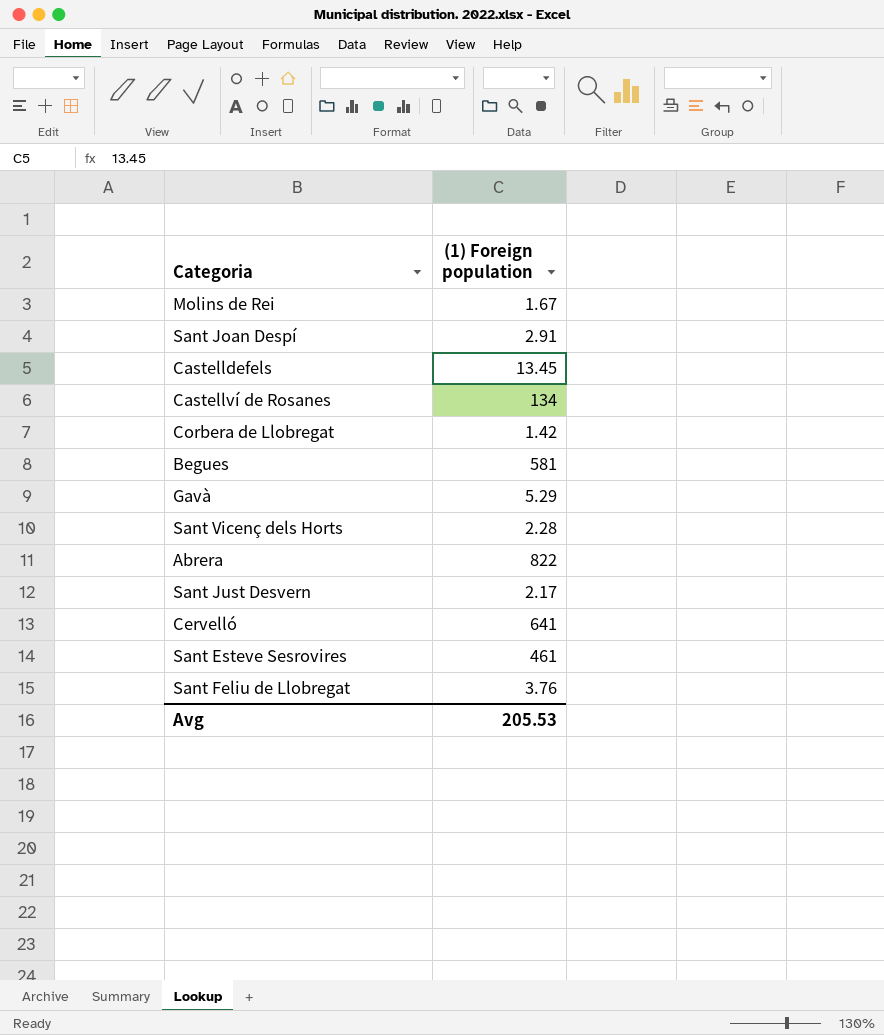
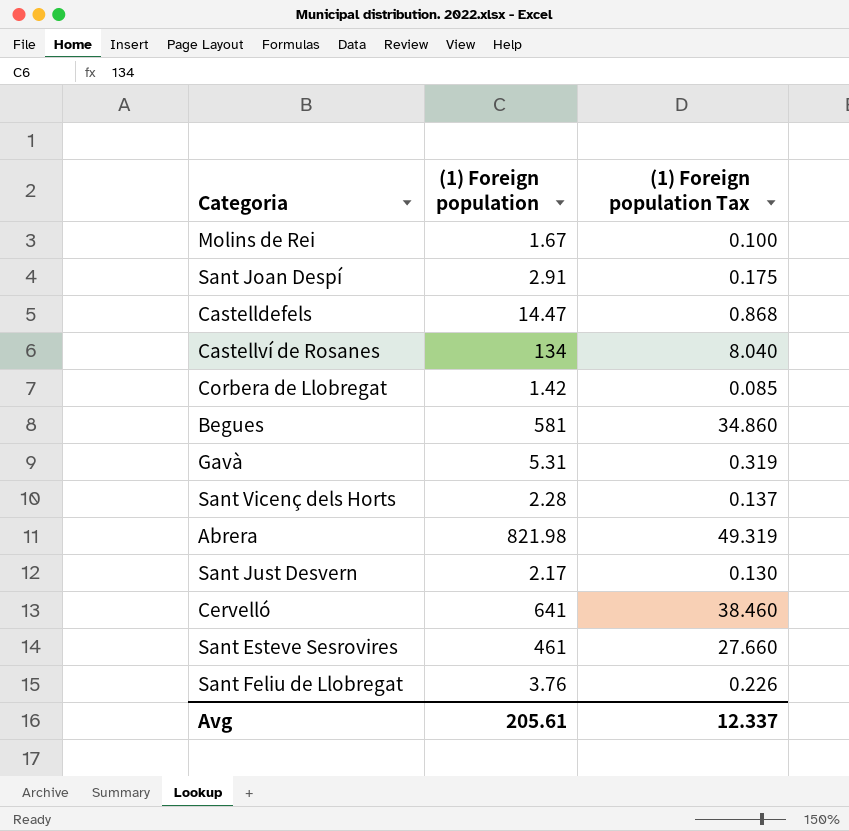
column (1) Foreign population Tax | formula: none -> [(1) Foreign population] * 0.06
Castelldefels | (1) Foreign population: 13.45 -> 14.47
Gavà | (1) Foreign population: 5.29 -> 5.31
Abrera | (1) Foreign population: 822 -> 821.98
Avg | (1) Foreign population: 205.53 -> 205.61

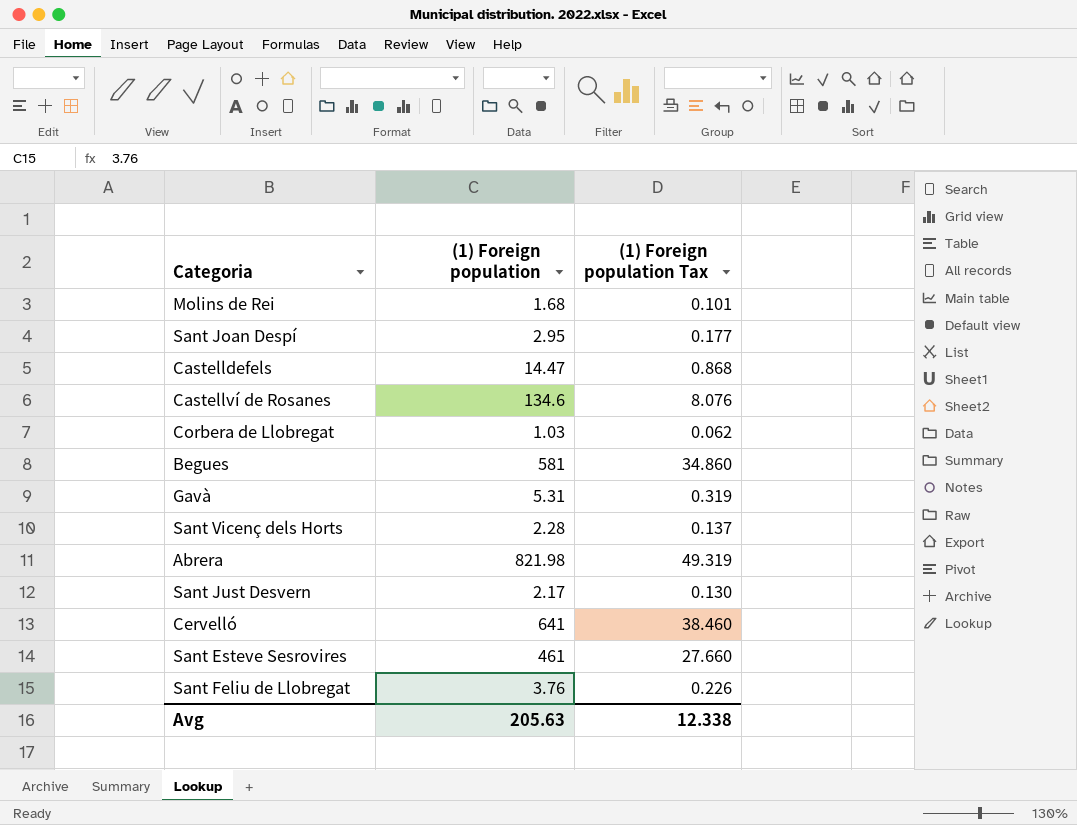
Molins de Rei | (1) Foreign population: 1.67 -> 1.68
Molins de Rei | (1) Foreign population Tax: 0.100 -> 0.101
Sant Joan Despí | (1) Foreign population: 2.91 -> 2.95
Sant Joan Despí | (1) Foreign population Tax: 0.175 -> 0.177
Castellví de Rosanes | (1) Foreign population: 134 -> 134.6
Castellví de Rosanes | (1) Foreign population Tax: 8.040 -> 8.076
Corbera de Llobregat | (1) Foreign population: 1.42 -> 1.03
Corbera de Llobregat | (1) Foreign population Tax: 0.085 -> 0.062
Avg | (1) Foreign population: 205.61 -> 205.63
Avg | (1) Foreign population Tax: 12.337 -> 12.338

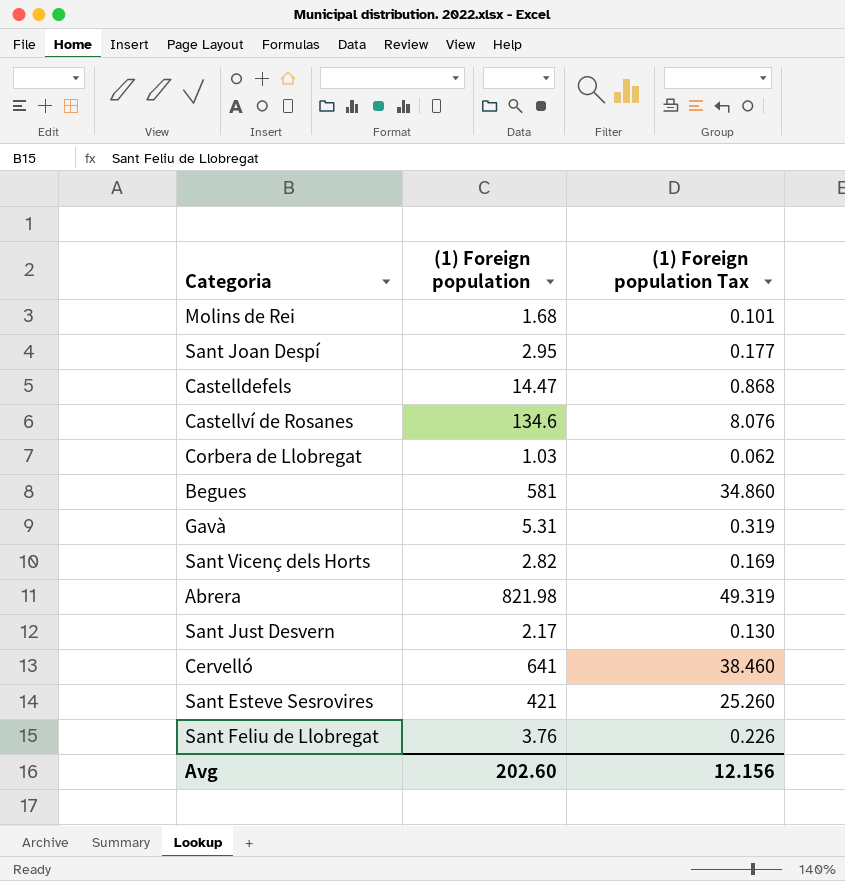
Sant Vicenç dels Horts | (1) Foreign population: 2.28 -> 2.82
Sant Vicenç dels Horts | (1) Foreign population Tax: 0.137 -> 0.169
Sant Esteve Sesrovires | (1) Foreign population: 461 -> 421
Sant Esteve Sesrovires | (1) Foreign population Tax: 27.660 -> 25.260
Avg | (1) Foreign population: 205.63 -> 202.60
Avg | (1) Foreign population Tax: 12.338 -> 12.156

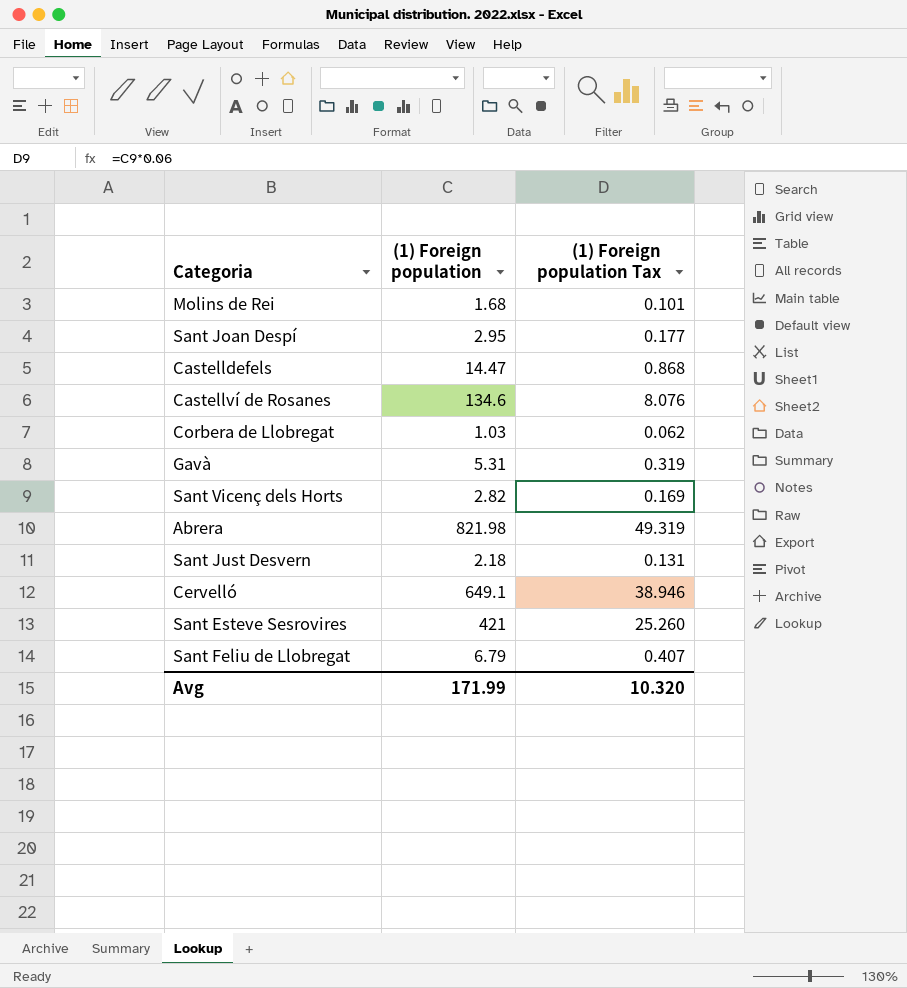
row Begues: 581 | 34.860 -> none
Sant Just Desvern | (1) Foreign population: 2.17 -> 2.18
Sant Just Desvern | (1) Foreign population Tax: 0.130 -> 0.131
Cervelló | (1) Foreign population: 641 -> 649.1
Cervelló | (1) Foreign population Tax: 38.460 -> 38.946
Sant Feliu de Llobregat | (1) Foreign population: 3.76 -> 6.79
Sant Feliu de Llobregat | (1) Foreign population Tax: 0.226 -> 0.407
Avg | (1) Foreign population: 202.60 -> 171.99
Avg | (1) Foreign population Tax: 12.156 -> 10.320

